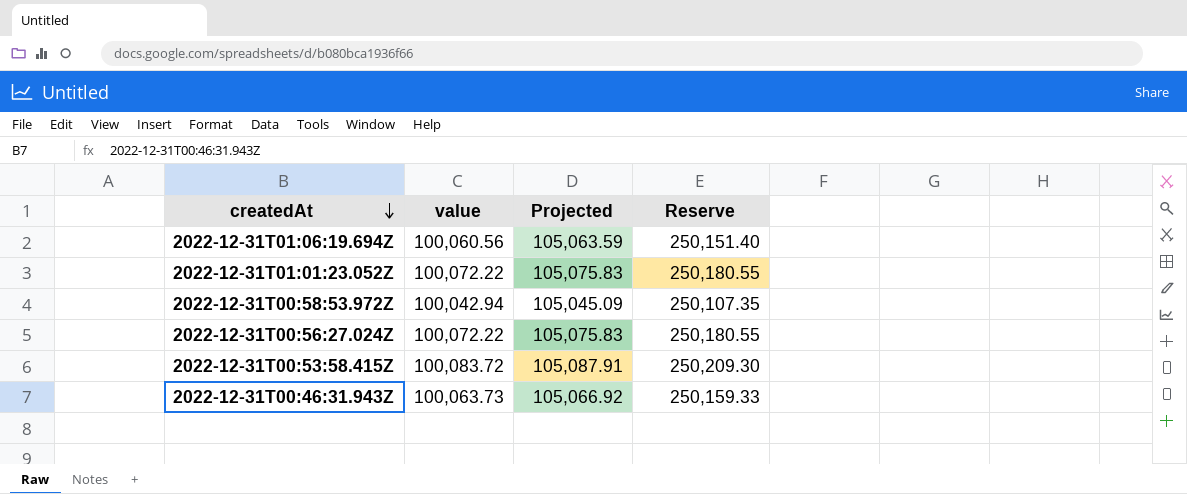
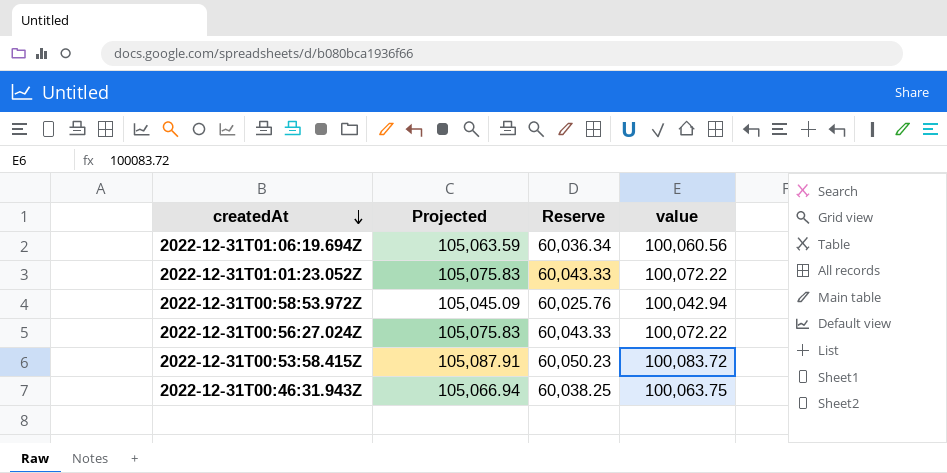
column Reserve | formula: [value] * 2.5 -> [value] * 0.6
column value | position: 2 -> 4
2022-12-31T00:46:31.943Z | Projected: 105,066.92 -> 105,066.94
2022-12-31T00:46:31.943Z | value: 100,063.73 -> 100,063.75

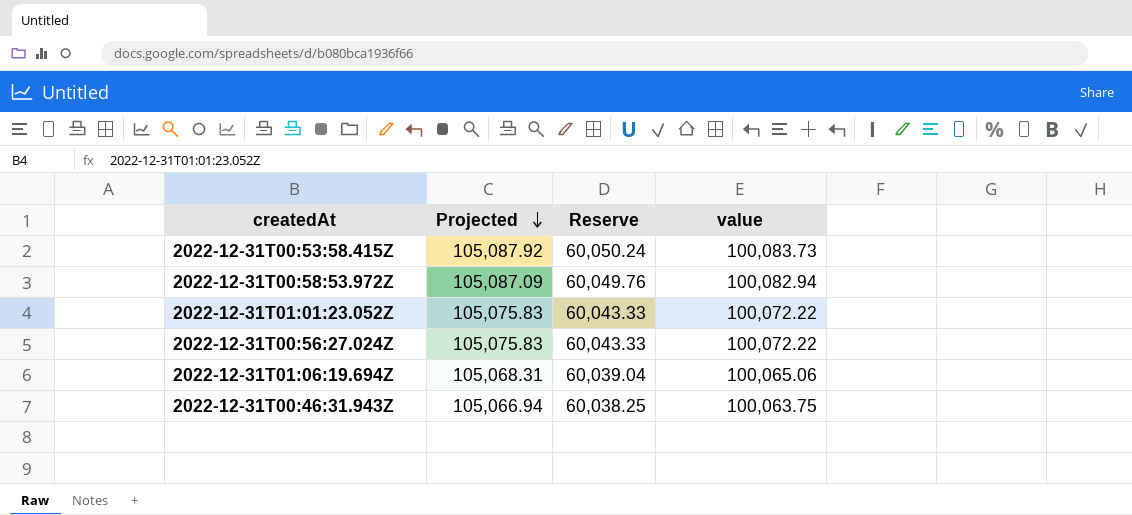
row order: createdAt descending -> Projected descending
2022-12-31T00:53:58.415Z | Projected: 105,087.91 -> 105,087.92
2022-12-31T00:53:58.415Z | Reserve: 60,050.23 -> 60,050.24
2022-12-31T00:53:58.415Z | value: 100,083.72 -> 100,083.73
2022-12-31T00:58:53.972Z | Projected: 105,045.09 -> 105,087.09
2022-12-31T00:58:53.972Z | Reserve: 60,025.76 -> 60,049.76
2022-12-31T00:58:53.972Z | value: 100,042.94 -> 100,082.94
2022-12-31T01:06:19.694Z | Projected: 105,063.59 -> 105,068.31
2022-12-31T01:06:19.694Z | Reserve: 60,036.34 -> 60,039.04
2022-12-31T01:06:19.694Z | value: 100,060.56 -> 100,065.06

